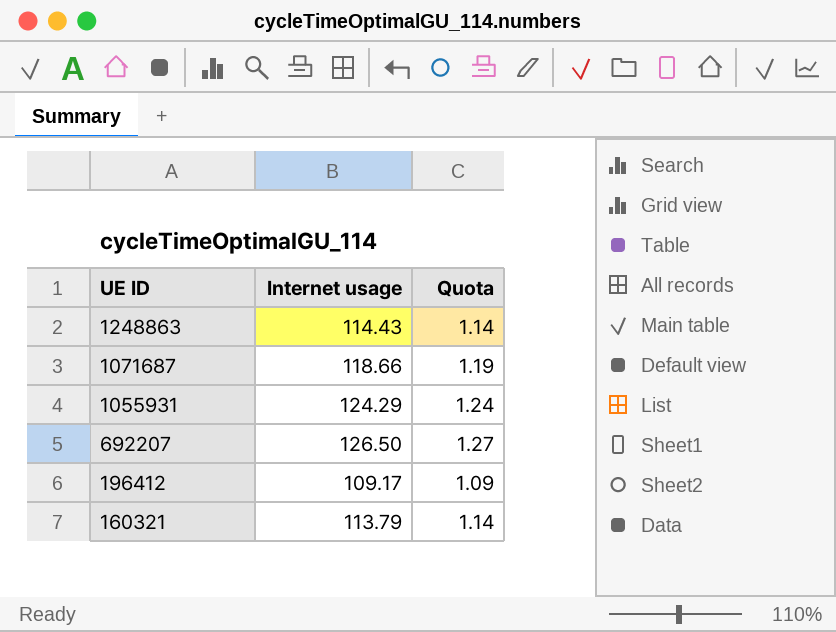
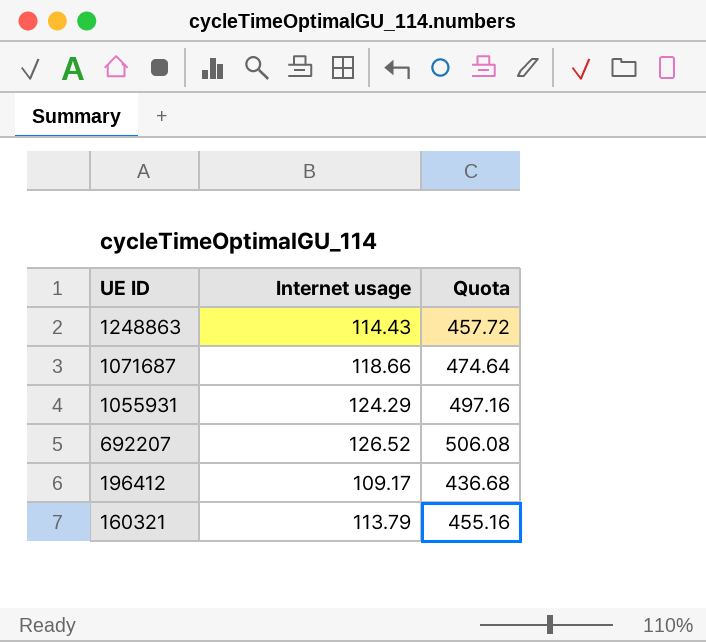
column Quota | formula: [Internet usage] * 0.01 -> [Internet usage] * 4
692207 | Internet usage: 126.50 -> 126.52

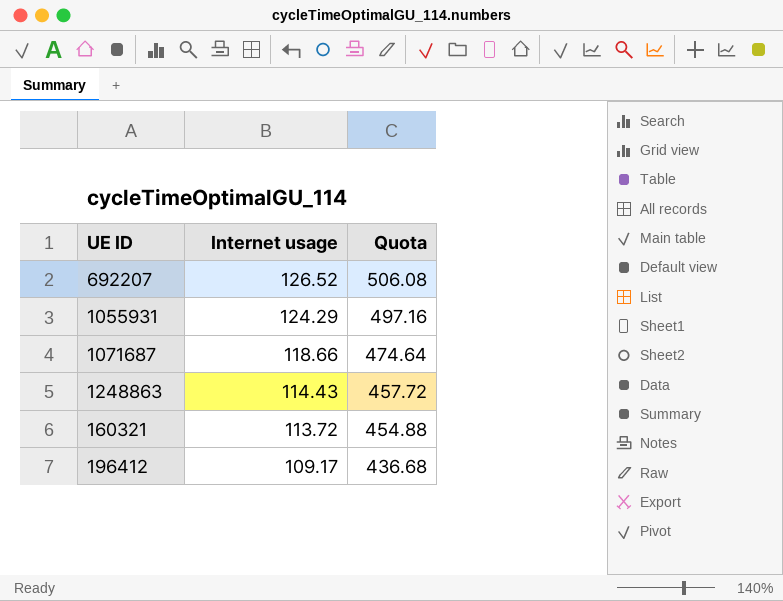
row order: UE ID descending -> Internet usage descending
160321 | Internet usage: 113.79 -> 113.72
160321 | Quota: 455.16 -> 454.88

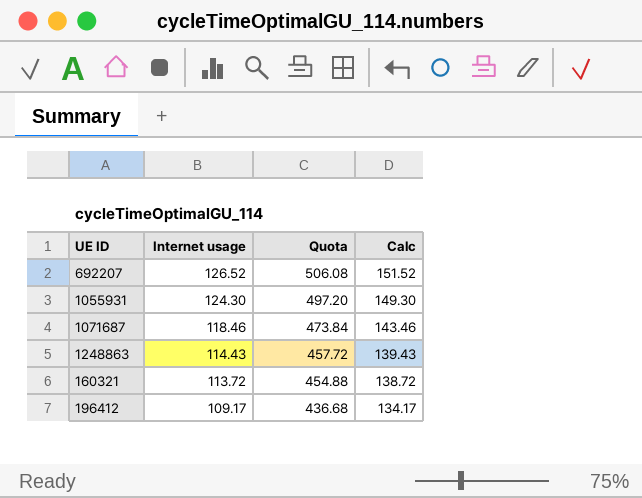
column Calc | formula: none -> [Internet usage] + 25
1055931 | Internet usage: 124.29 -> 124.30
1055931 | Quota: 497.16 -> 497.20
1071687 | Internet usage: 118.66 -> 118.46
1071687 | Quota: 474.64 -> 473.84

